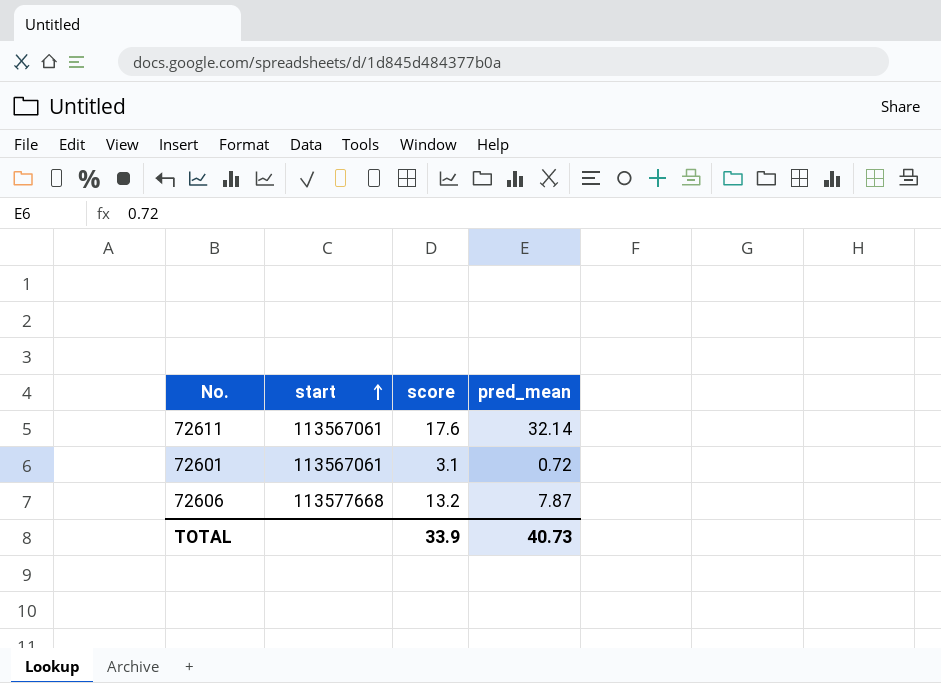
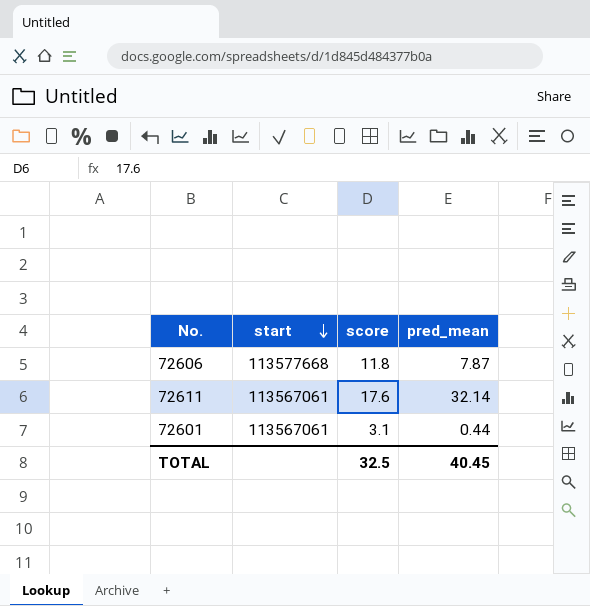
row order: start ascending -> start descending
72606 | score: 13.2 -> 11.8
72601 | pred_mean: 0.72 -> 0.44
TOTAL | score: 33.9 -> 32.5
TOTAL | pred_mean: 40.73 -> 40.45

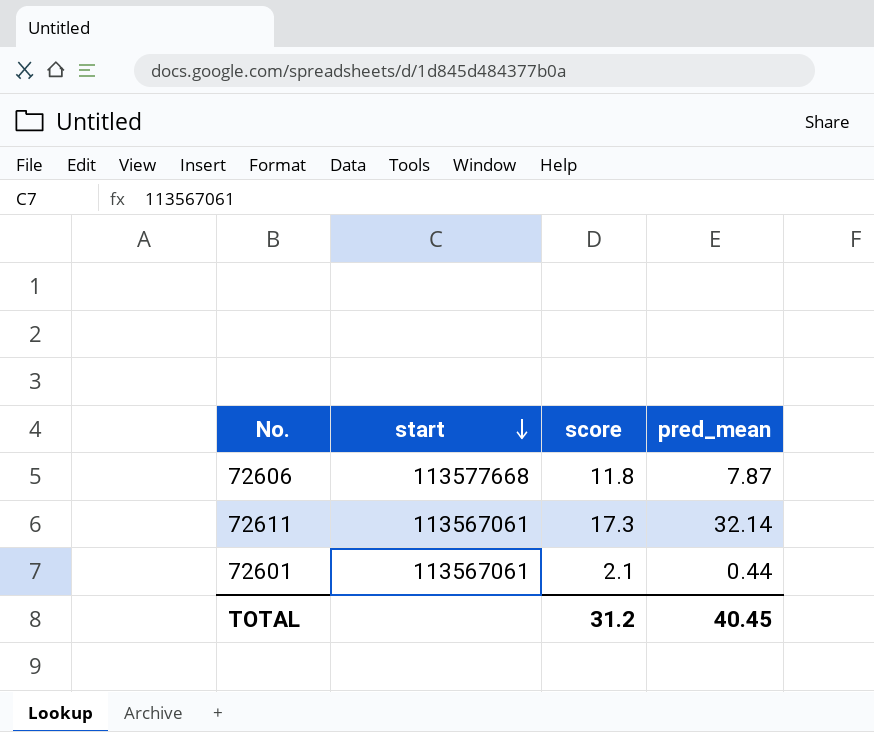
72611 | score: 17.6 -> 17.3
72601 | score: 3.1 -> 2.1
TOTAL | score: 32.5 -> 31.2

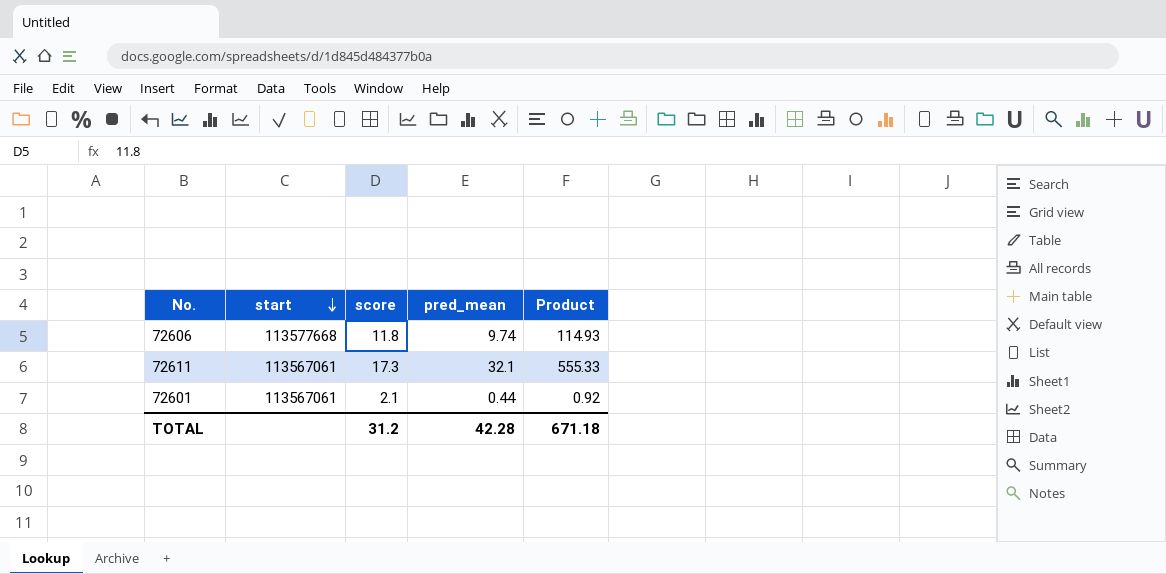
column Product | formula: none -> [score] * [pred_mean]
72606 | pred_mean: 7.87 -> 9.74
72611 | pred_mean: 32.14 -> 32.1
TOTAL | pred_mean: 40.45 -> 42.28

